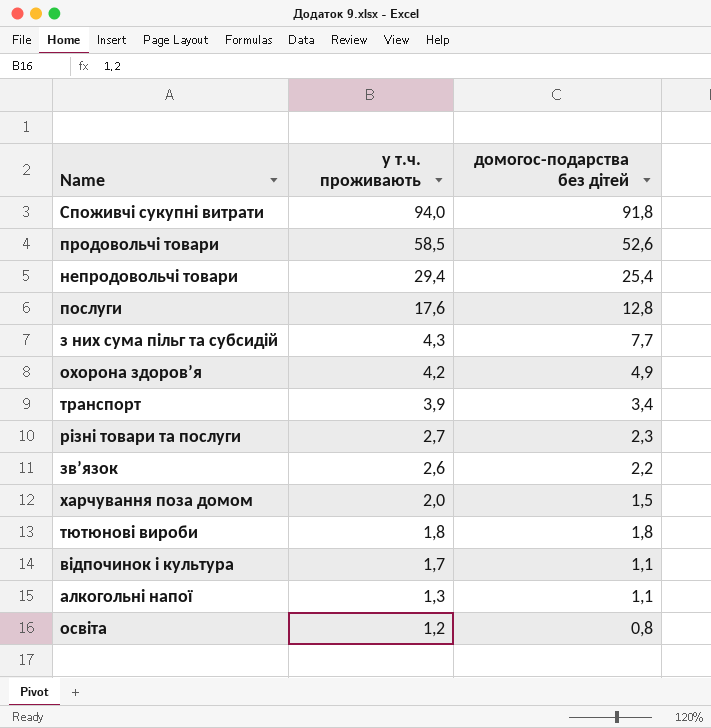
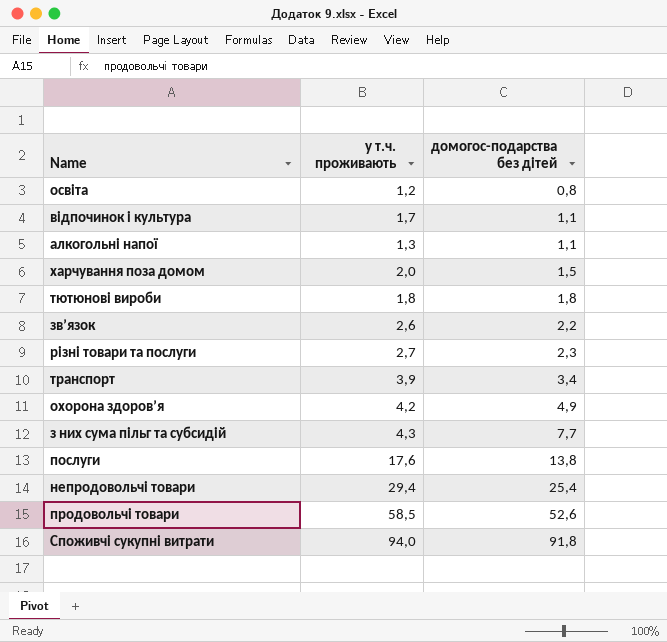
row order: у т.ч. проживають descending -> домогос-подарства без дітей ascending
послуги | домогос-подарства без дітей: 12,8 -> 13,8

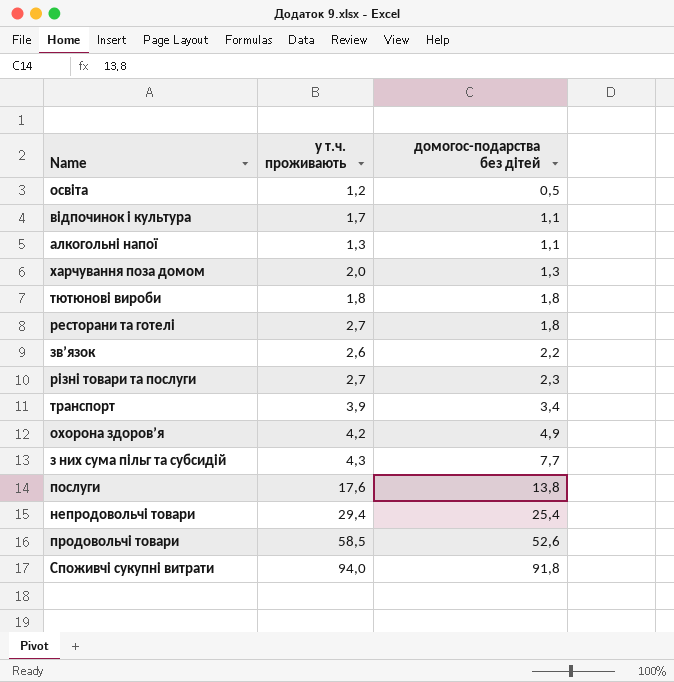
освіта | домогос-подарства без дітей: 0,8 -> 0,5
харчування поза домом | домогос-подарства без дітей: 1,5 -> 1,3
row ресторани та готелі: none -> 2,7 | 1,8

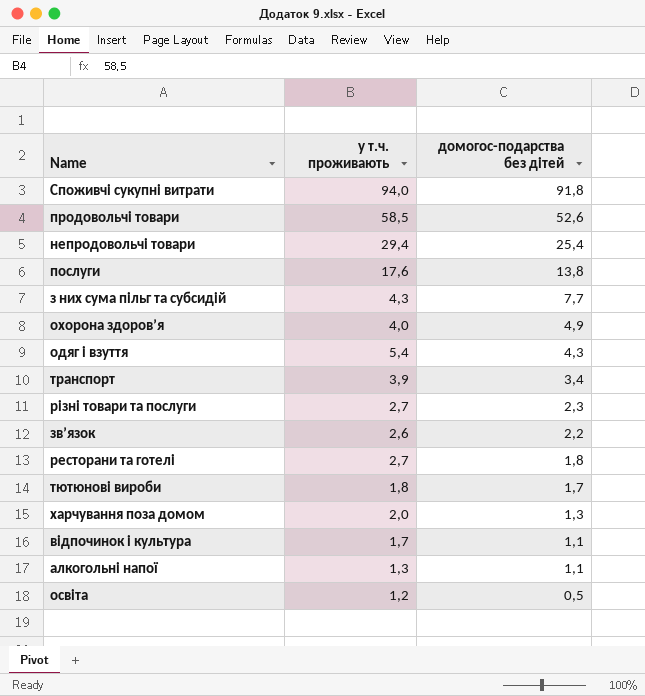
row order: домогос-подарства без дітей ascending -> домогос-подарства без дітей descending
охорона здоров’я | у т.ч. проживають: 4,2 -> 4,0
row одяг і взуття: none -> 5,4 | 4,3
тютюнові вироби | домогос-подарства без дітей: 1,8 -> 1,7

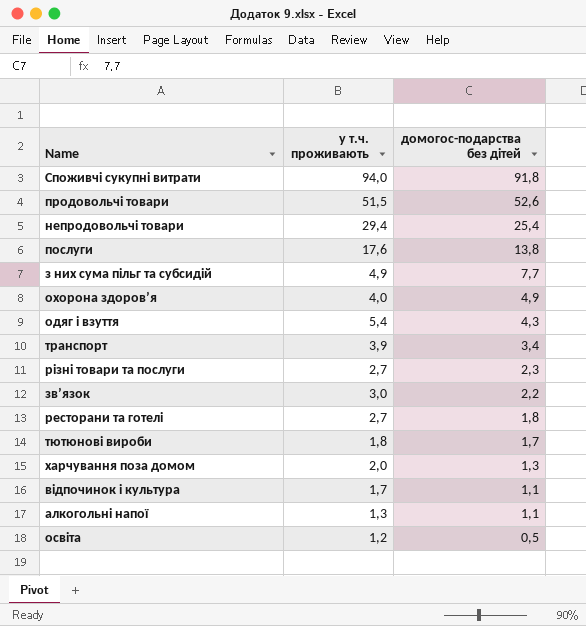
продовольчі товари | у т.ч. проживають: 58,5 -> 51,5
з них сума пільг та субсидій | у т.ч. проживають: 4,3 -> 4,9
зв’язок | у т.ч. проживають: 2,6 -> 3,0

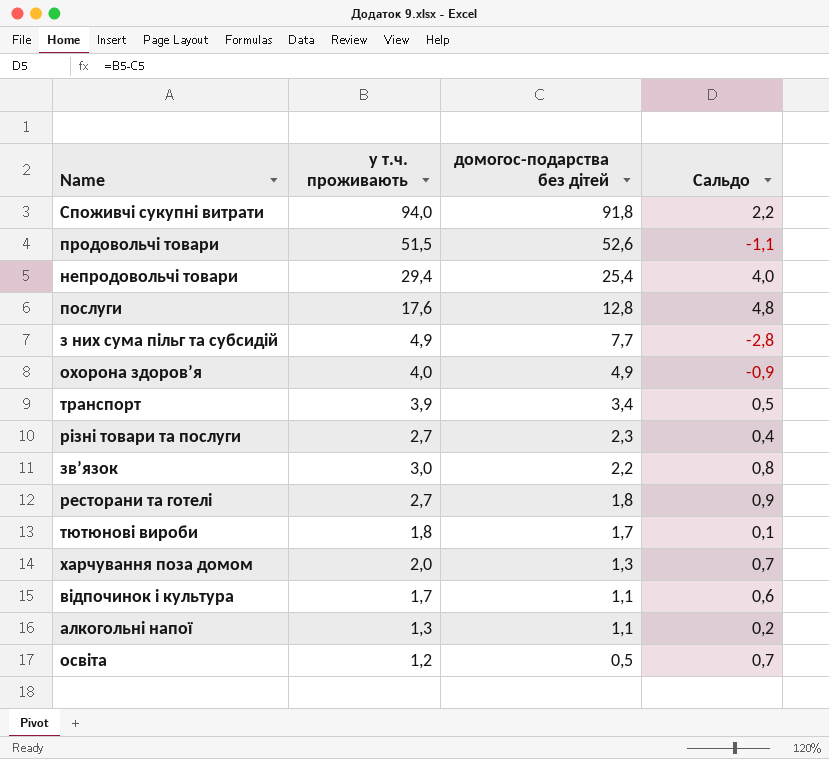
column Сальдо | formula: none -> [у т.ч. проживають] - [домогос-подарства без дітей]
row одяг і взуття: 5,4 | 4,3 -> none
послуги | домогос-подарства без дітей: 13,8 -> 12,8

